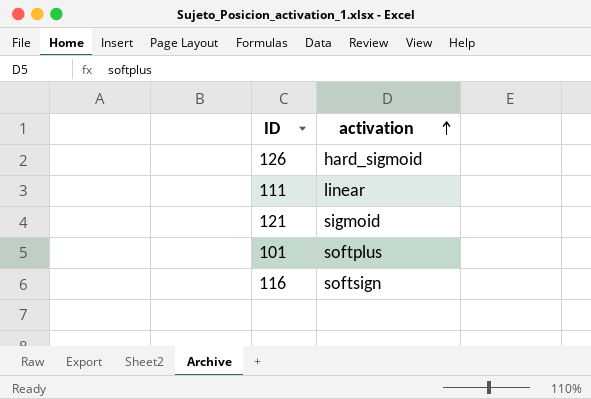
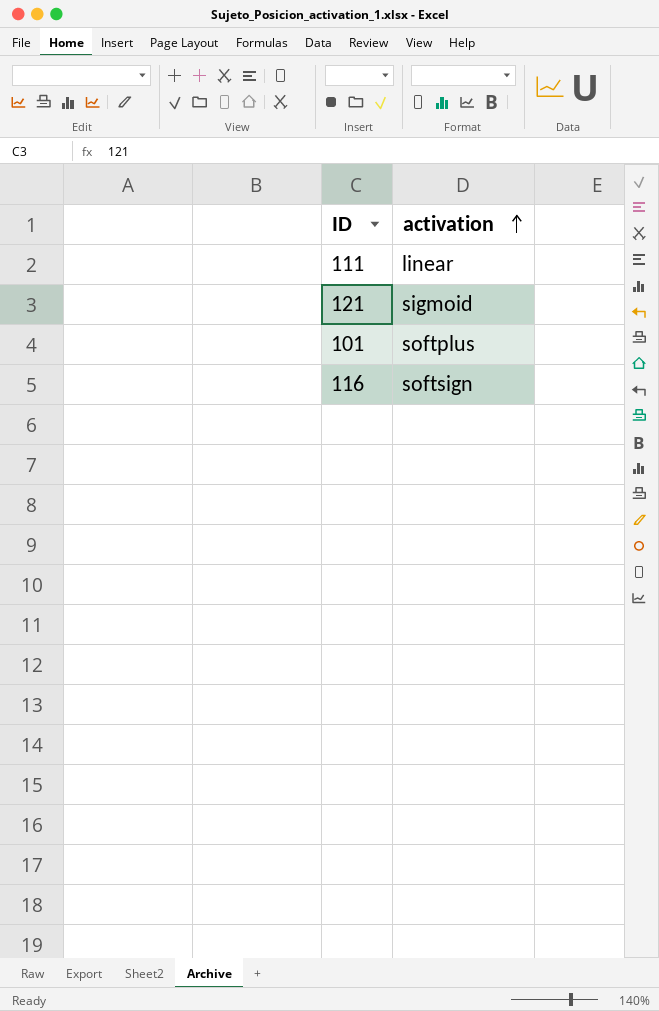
row 126: hard_sigmoid -> none

